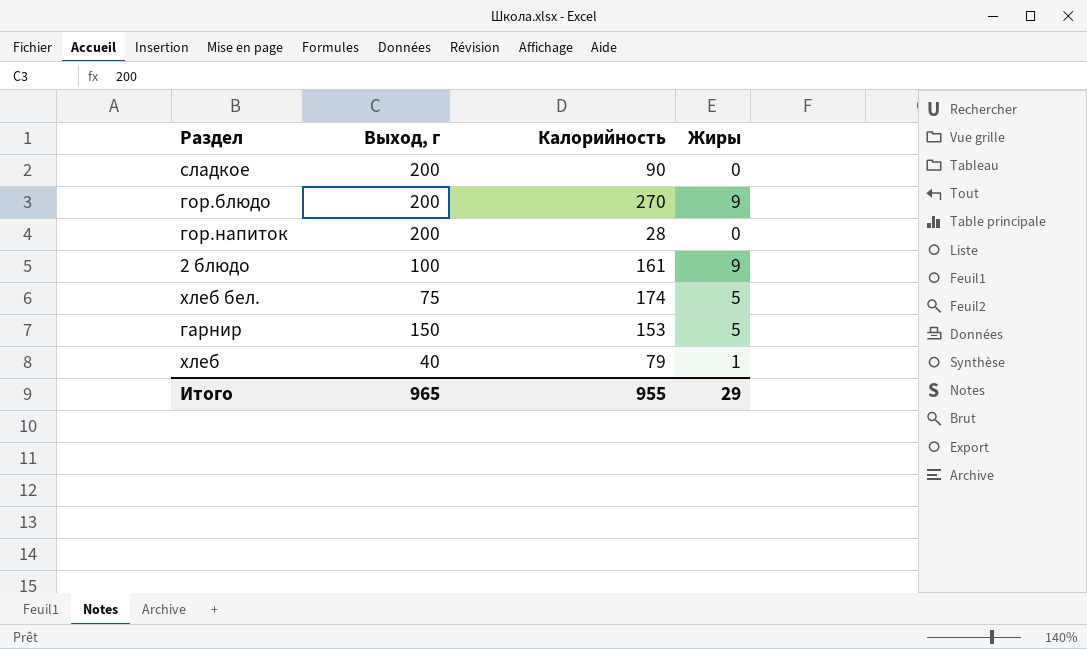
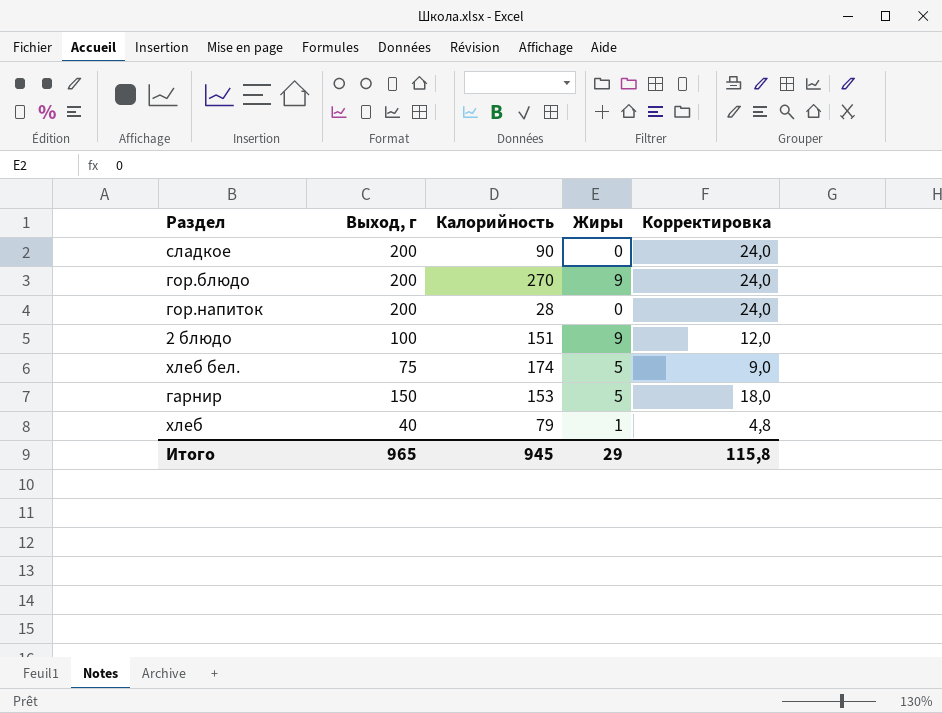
column Корректировка | formula: none -> [Выход, г] * 0,12
2 блюдо | Калорийность: 161 -> 151
Итого | Калорийность: 955 -> 945

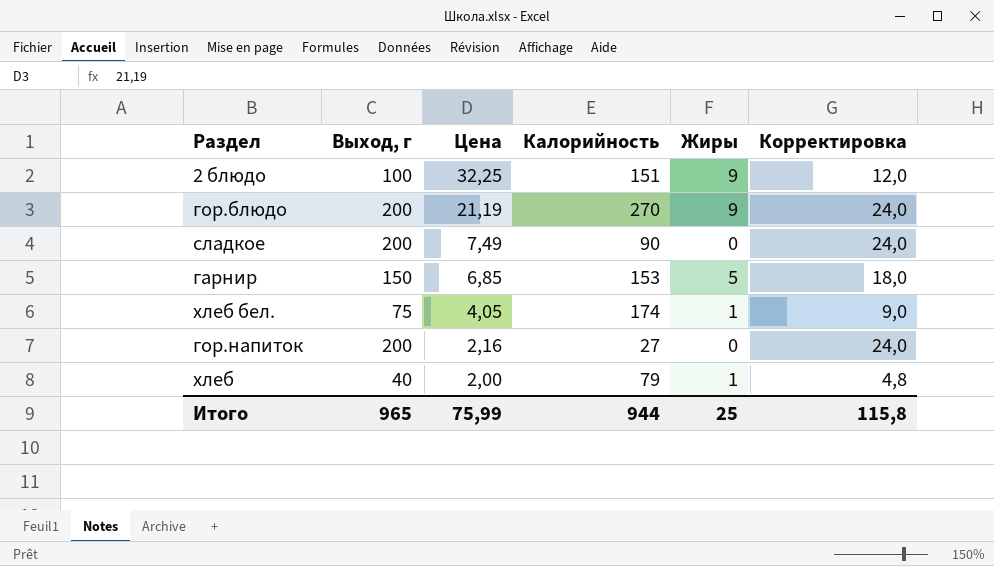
row order: none -> Цена descending
column Цена | position: none -> 3
хлеб бел. | Жиры: 5 -> 1
гор.напиток | Калорийность: 28 -> 27
Итого | Калорийность: 945 -> 944
Итого | Жиры: 29 -> 25

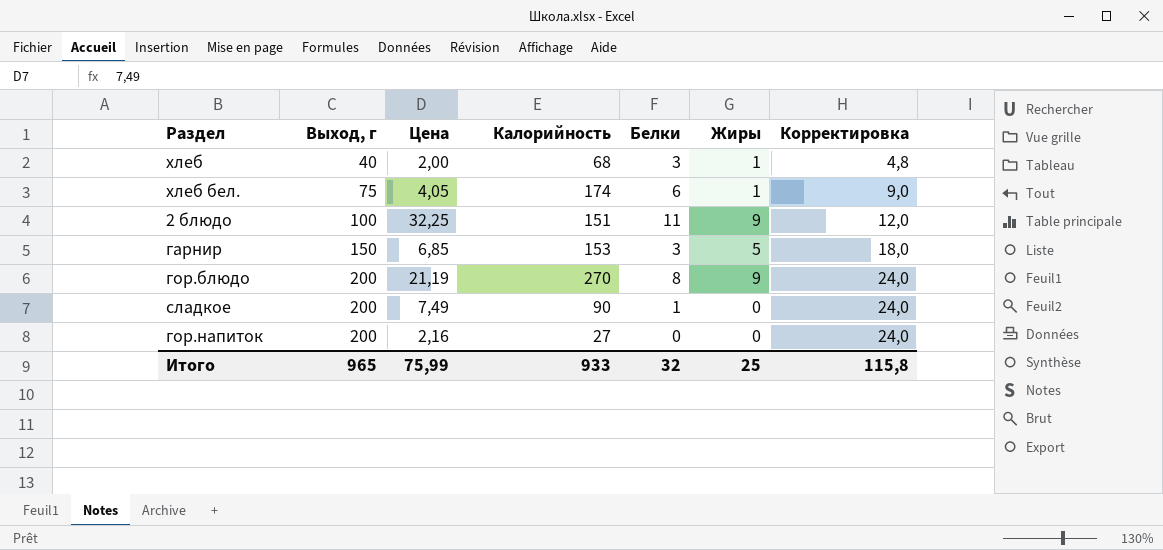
row order: Цена descending -> Выход, г ascending
column Белки | position: none -> 5
хлеб | Калорийность: 79 -> 68
Итого | Калорийность: 944 -> 933

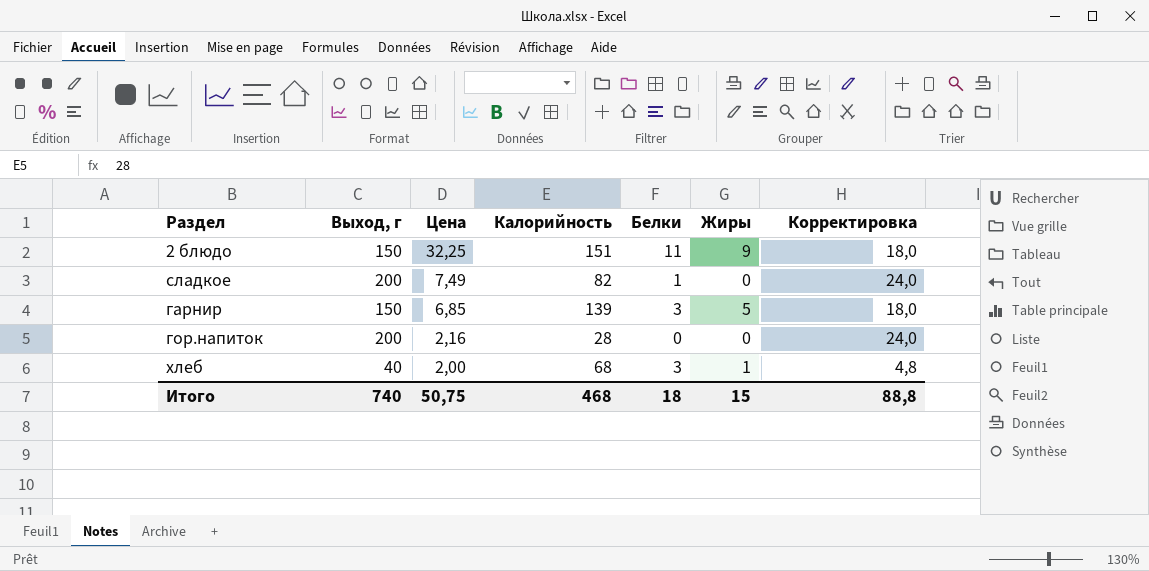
row order: Выход, г ascending -> Цена descending
row хлеб бел.: 75 | 4,05 | 174 | 6 | 1 | 9,0 -> none
row гор.блюдо: 200 | 21,19 | 270 | 8 | 9 | 24,0 -> none
2 блюдо | Выход, г: 100 -> 150
2 блюдо | Корректировка: 12,0 -> 18,0
сладкое | Калорийность: 90 -> 82
гарнир | Калорийность: 153 -> 139
гор.напиток | Калорийность: 27 -> 28
Итого | Выход, г: 965 -> 740
Итого | Цена: 75,99 -> 50,75
Итого | Калорийность: 933 -> 468
Итого | Белки: 32 -> 18
Итого | Жиры: 25 -> 15
Итого | Корректировка: 115,8 -> 88,8

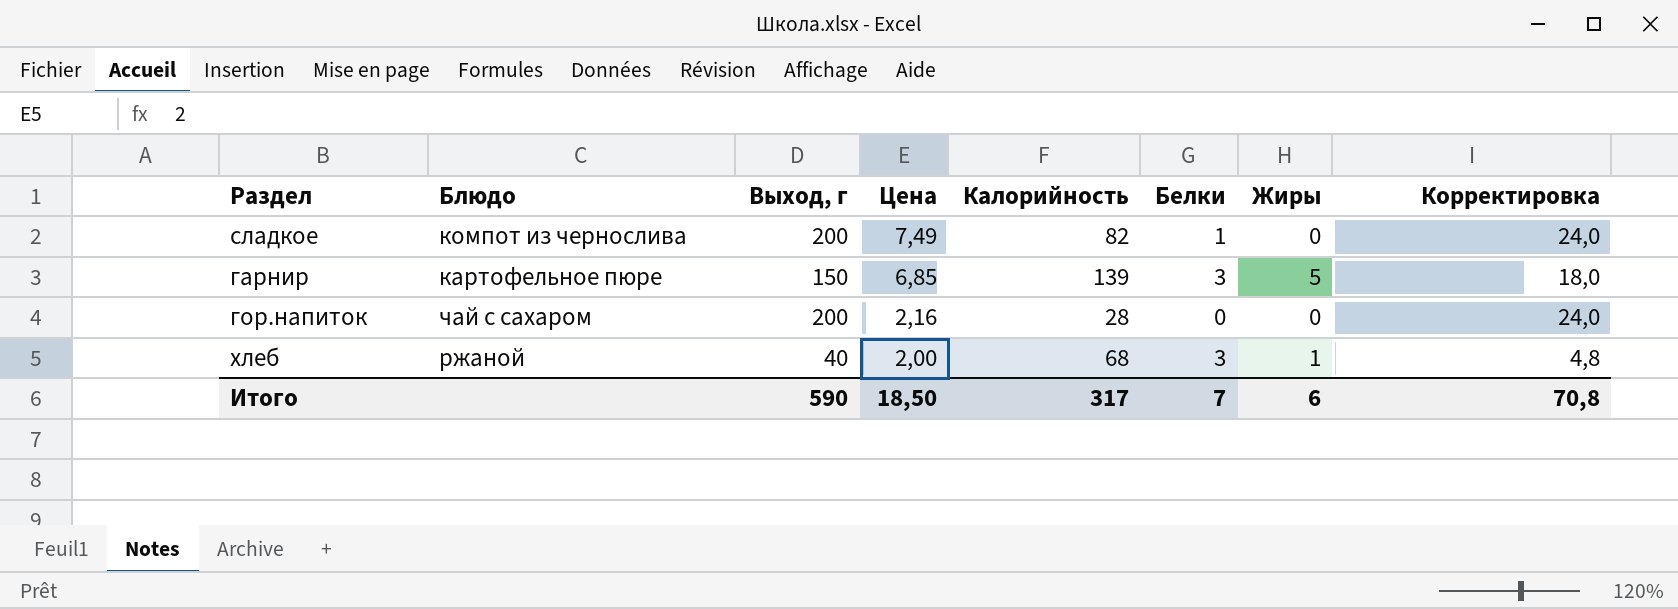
column Блюдо | position: none -> 2
row 2 блюдо: 150 | 32,25 | 151 | 11 | 9 | 18,0 -> none
Итого | Выход, г: 740 -> 590
Итого | Цена: 50,75 -> 18,50
Итого | Калорийность: 468 -> 317
Итого | Белки: 18 -> 7
Итого | Жиры: 15 -> 6
Итого | Корректировка: 88,8 -> 70,8

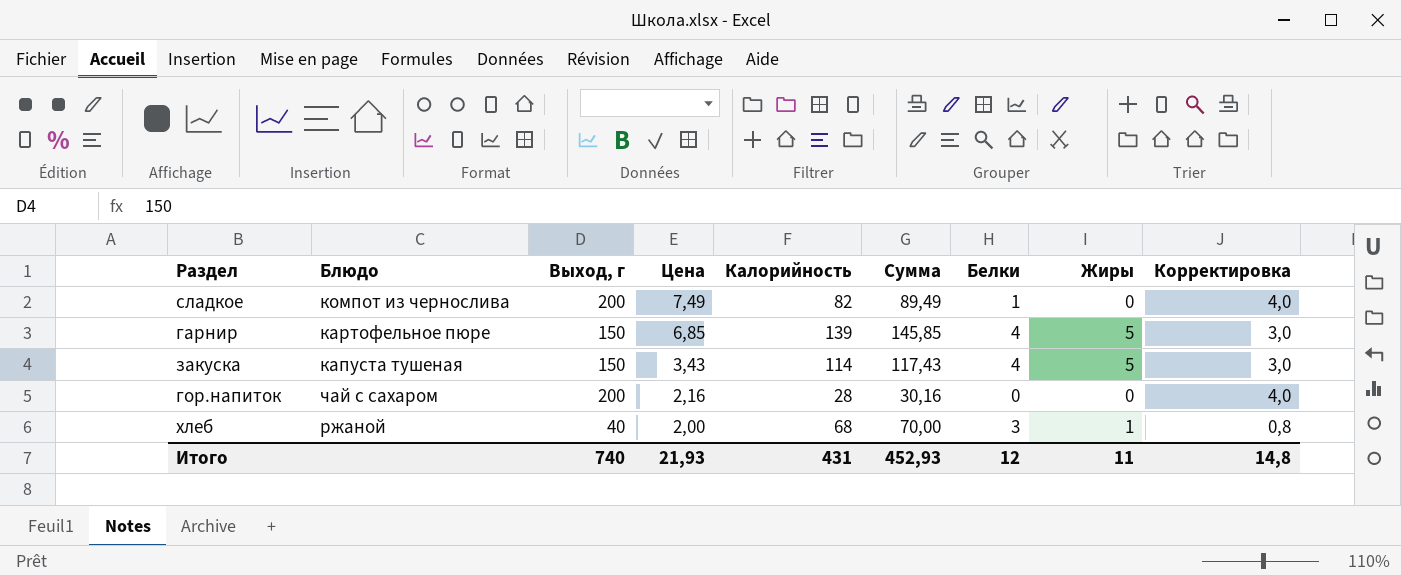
column Сумма | formula: none -> [Цена] + [Калорийность]
column Корректировка | formula: [Выход, г] * 0,12 -> [Выход, г] * 0,02
гарнир | Белки: 3 -> 4
row закуска: none -> капуста тушеная | 150 | 3,43 | 114 | 117,43 | 4 | 5 | 3,0
Итого | Выход, г: 590 -> 740
Итого | Цена: 18,50 -> 21,93
Итого | Калорийность: 317 -> 431
Итого | Белки: 7 -> 12
Итого | Жиры: 6 -> 11
Итого | Корректировка: 70,8 -> 14,8

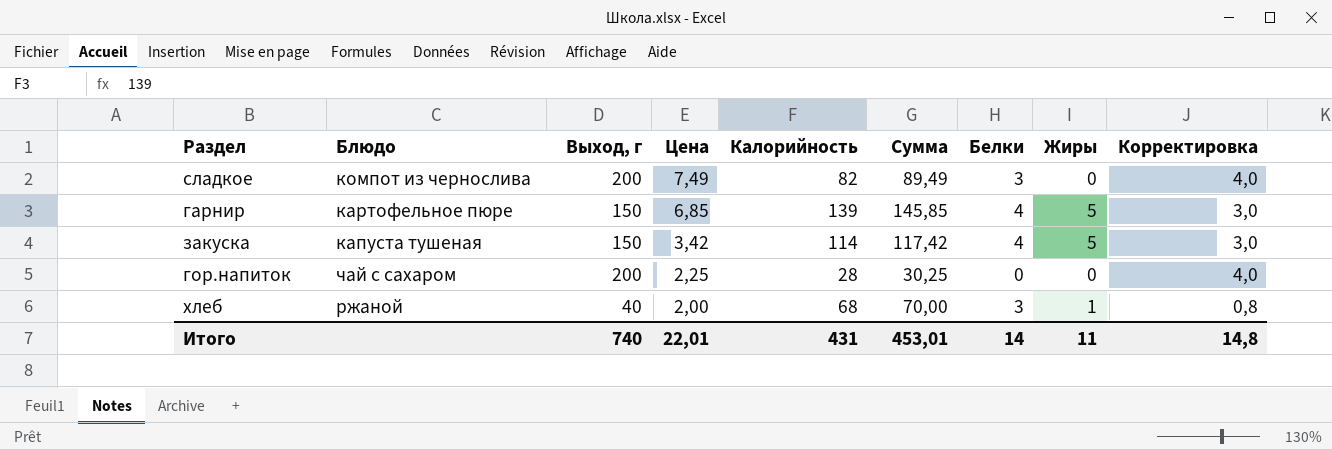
сладкое | Белки: 1 -> 3
закуска | Цена: 3,43 -> 3,42
закуска | Сумма: 117,43 -> 117,42
гор.напиток | Цена: 2,16 -> 2,25
гор.напиток | Сумма: 30,16 -> 30,25
Итого | Цена: 21,93 -> 22,01
Итого | Сумма: 452,93 -> 453,01
Итого | Белки: 12 -> 14

